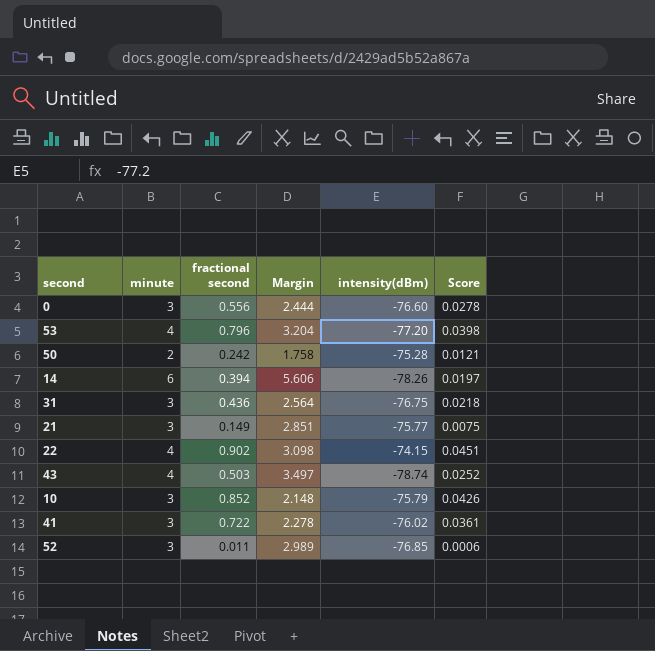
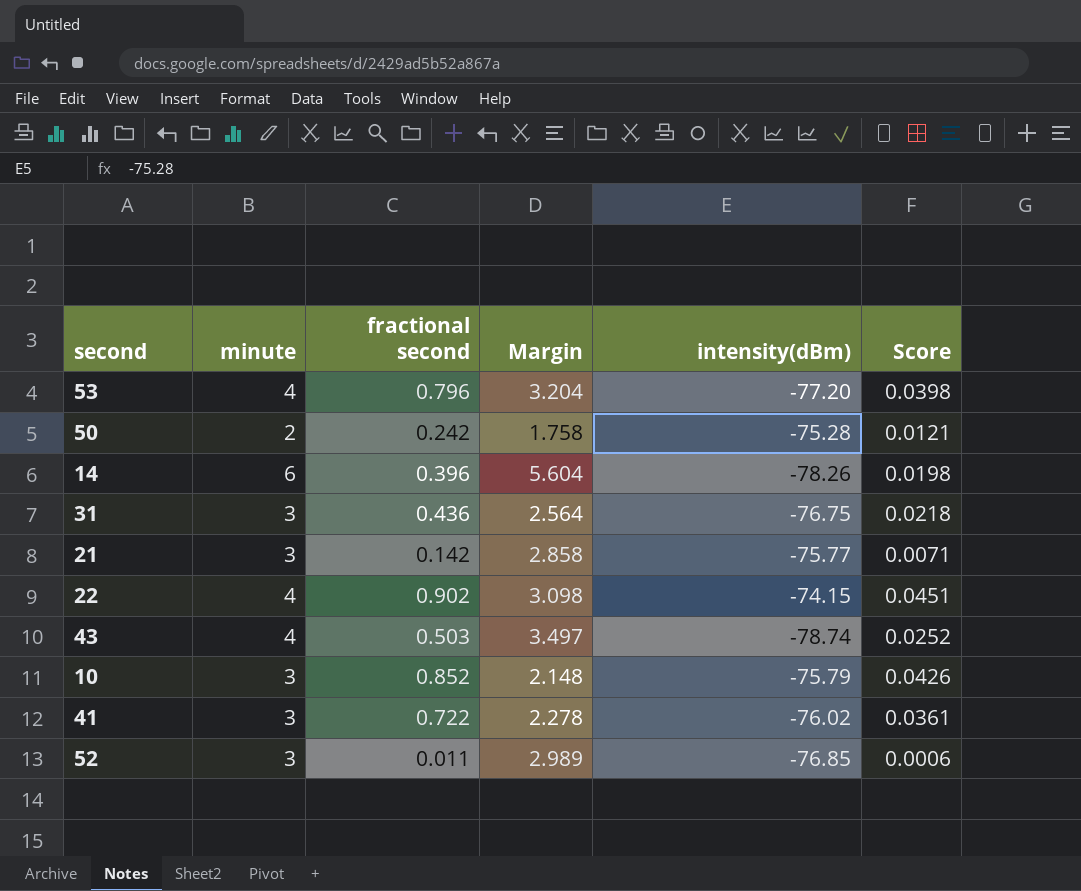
row 0: 3 | 0.556 | 2.444 | -76.60 | 0.0278 -> none
14 | fractional second: 0.394 -> 0.396
14 | Margin: 5.606 -> 5.604
14 | Score: 0.0197 -> 0.0198
21 | fractional second: 0.149 -> 0.142
21 | Margin: 2.851 -> 2.858
21 | Score: 0.0075 -> 0.0071

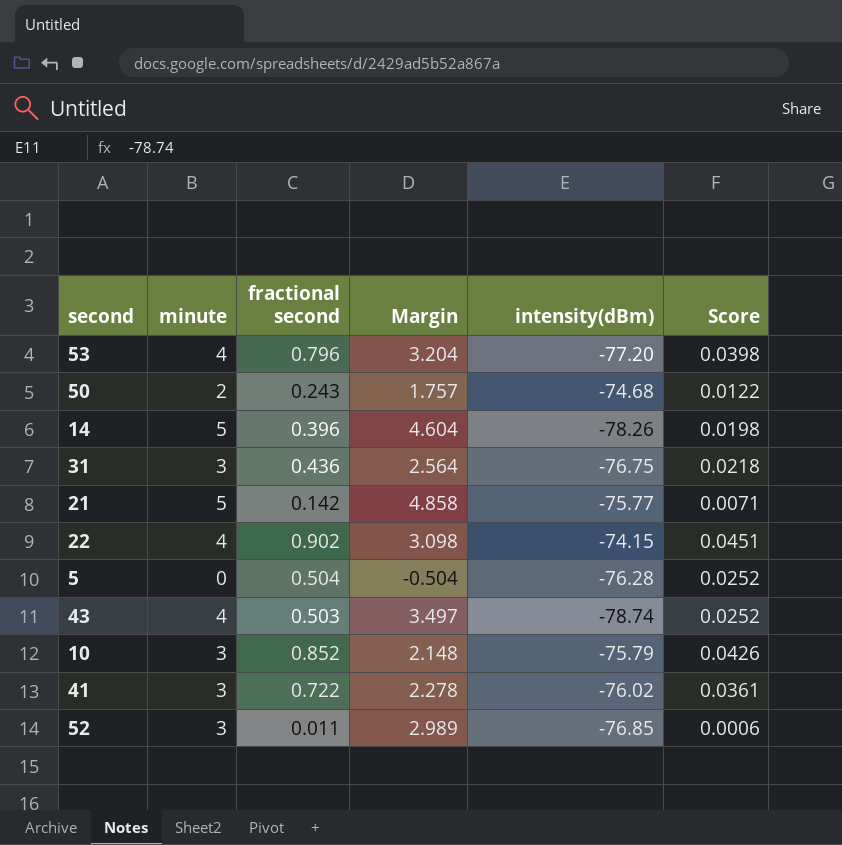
50 | fractional second: 0.242 -> 0.243
50 | Margin: 1.758 -> 1.757
50 | intensity(dBm): -75.28 -> -74.68
50 | Score: 0.0121 -> 0.0122
14 | minute: 6 -> 5
14 | Margin: 5.604 -> 4.604
21 | minute: 3 -> 5
21 | Margin: 2.858 -> 4.858
row 5: none -> 0 | 0.504 | -0.504 | -76.28 | 0.0252

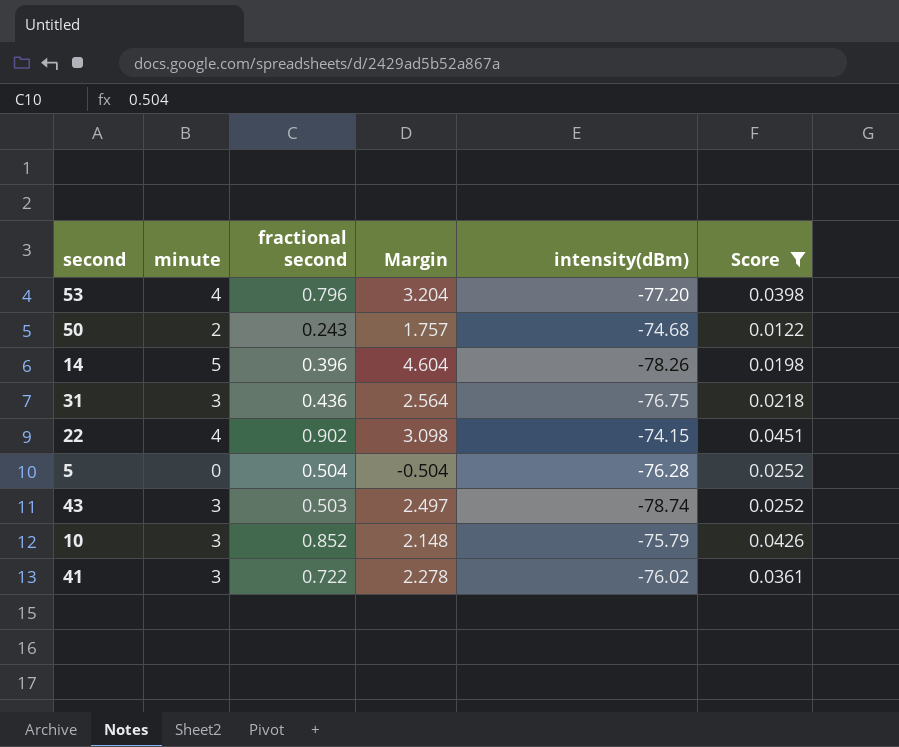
filter: none -> Score >= 0.0122
43 | minute: 4 -> 3
43 | Margin: 3.497 -> 2.497

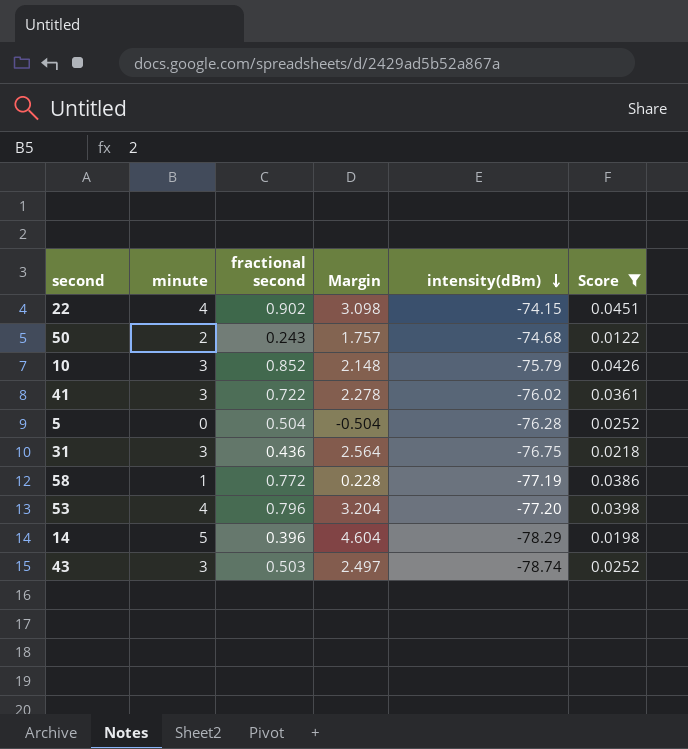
row order: none -> intensity(dBm) descending
row 58: none -> 1 | 0.772 | 0.228 | -77.19 | 0.0386
14 | intensity(dBm): -78.26 -> -78.29

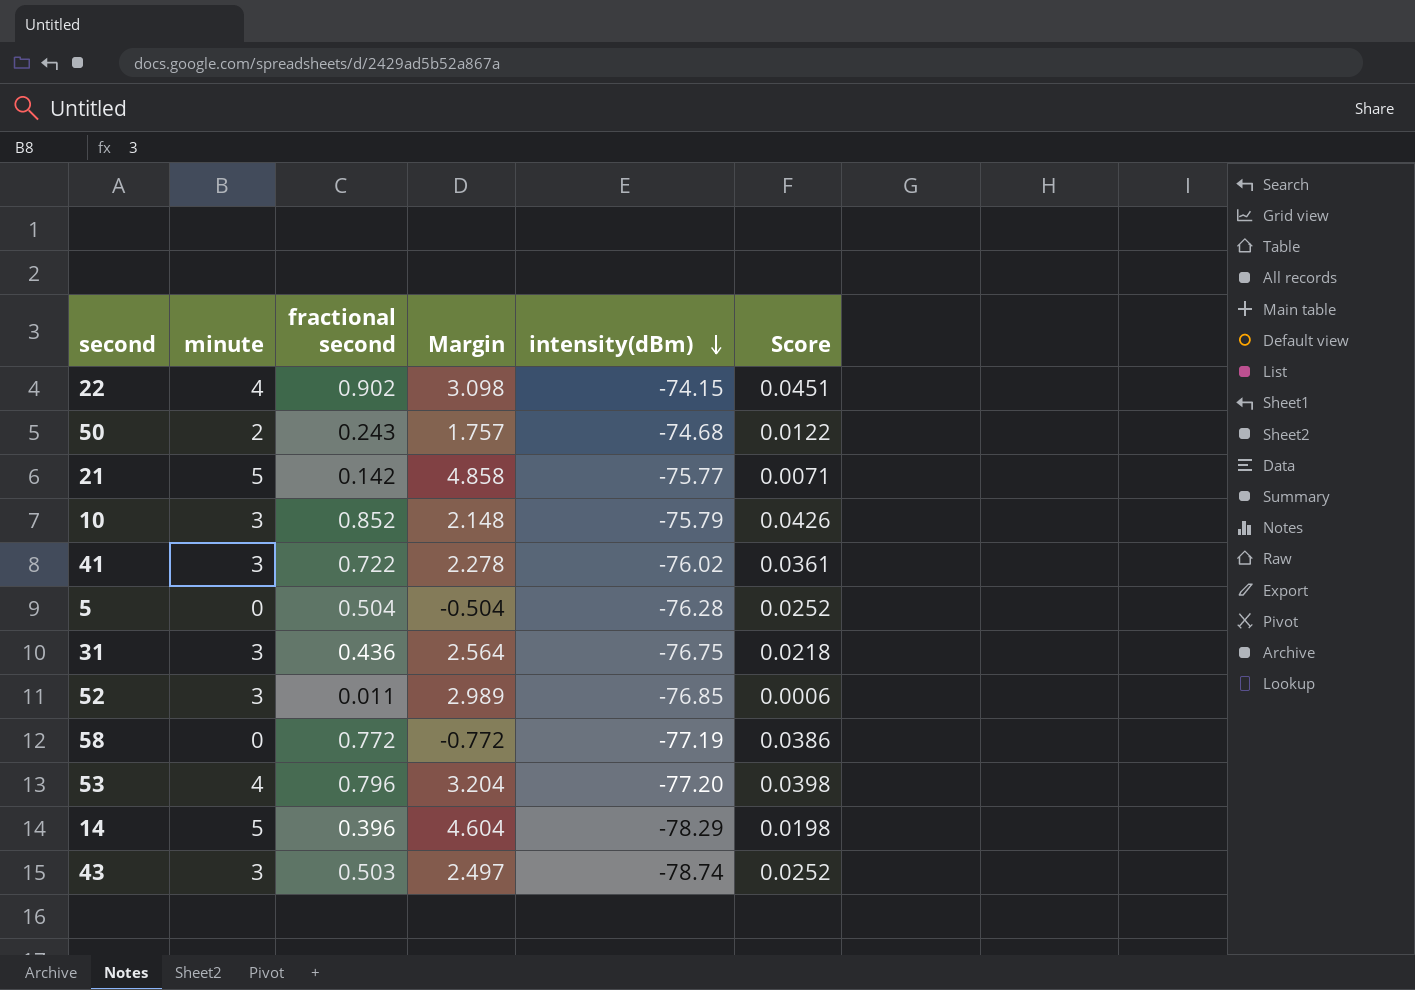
filter: Score >= 0.0122 -> none
58 | minute: 1 -> 0
58 | Margin: 0.228 -> -0.772

